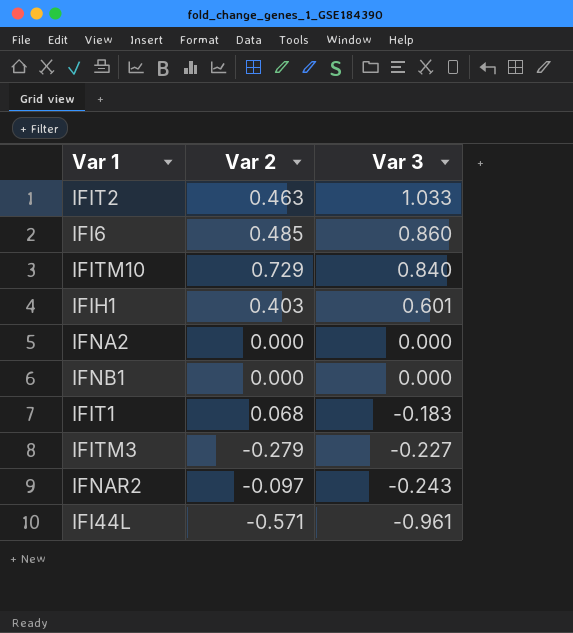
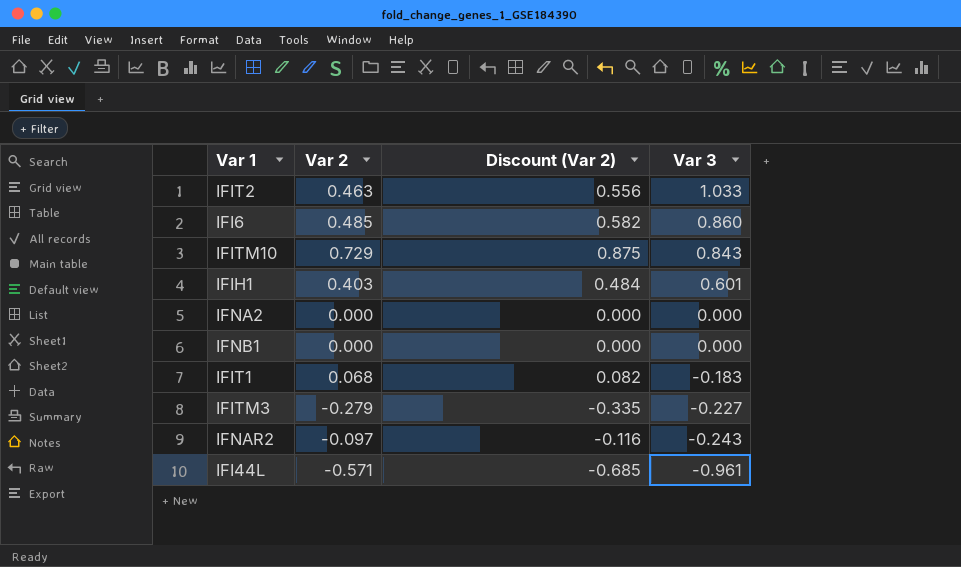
column Discount (Var 2) | formula: none -> [Var 2] * 1.2
IFITM10 | Var 3: 0.840 -> 0.843

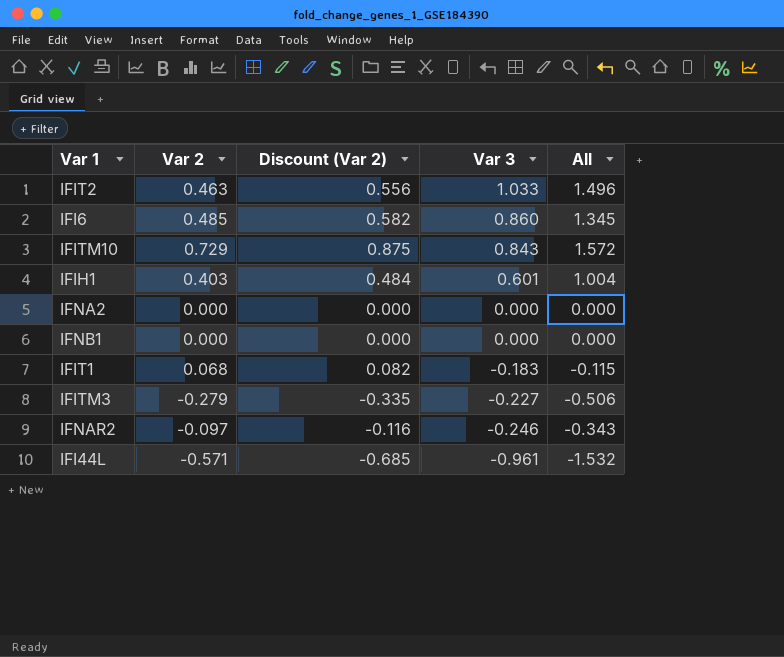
column All | formula: none -> [Var 2] + [Var 3]
IFNAR2 | Var 3: -0.243 -> -0.246

